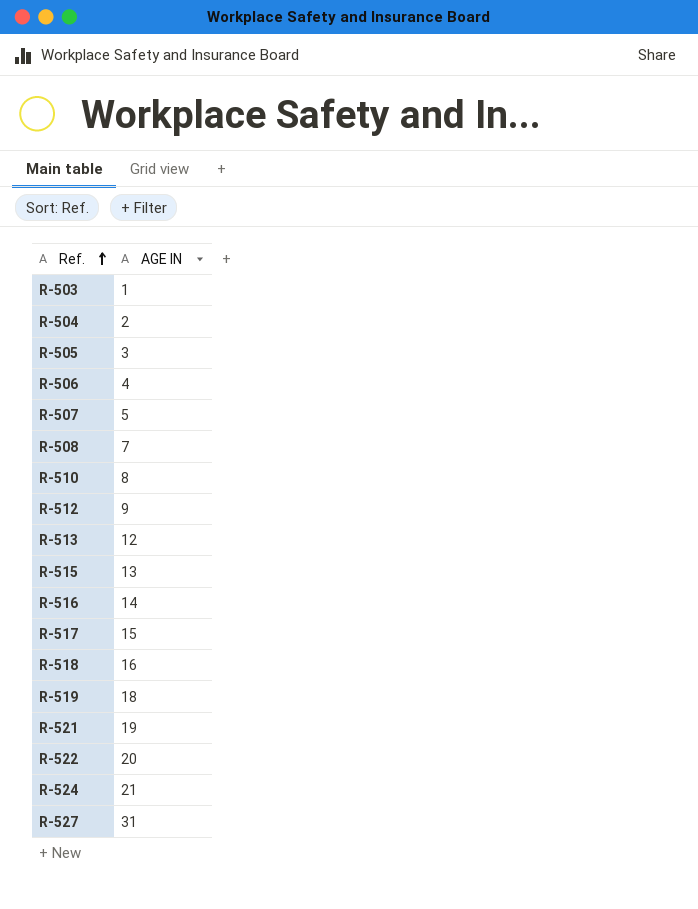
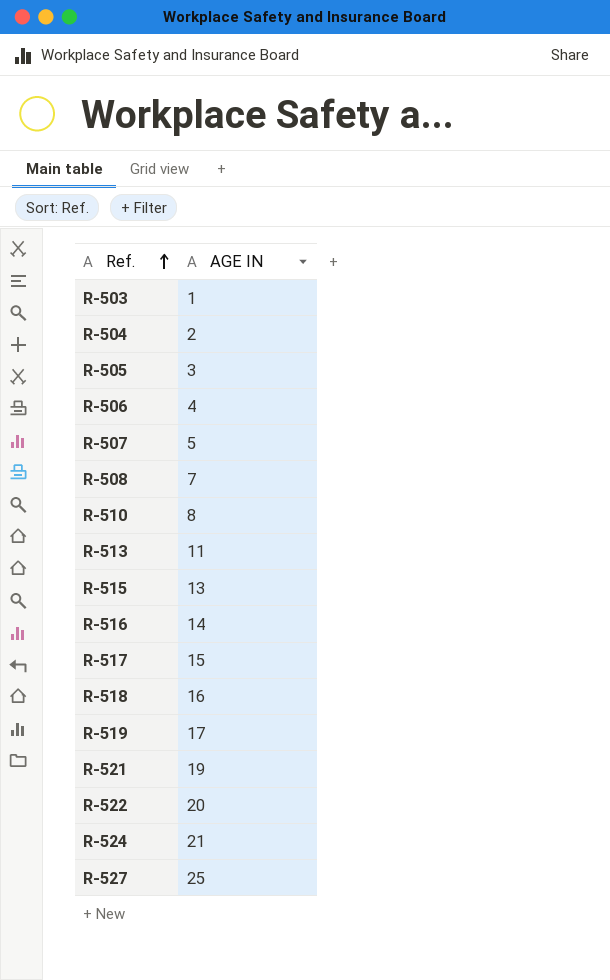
row R-512: 9 -> none
R-513 | AGE IN: 12 -> 11
R-519 | AGE IN: 18 -> 17
R-527 | AGE IN: 31 -> 25

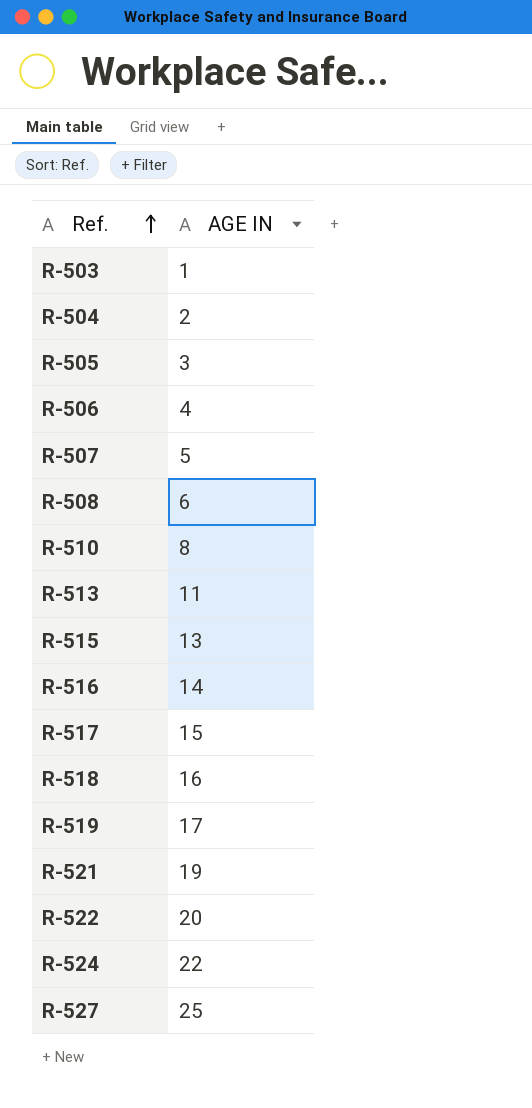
R-508 | AGE IN: 7 -> 6
R-524 | AGE IN: 21 -> 22

